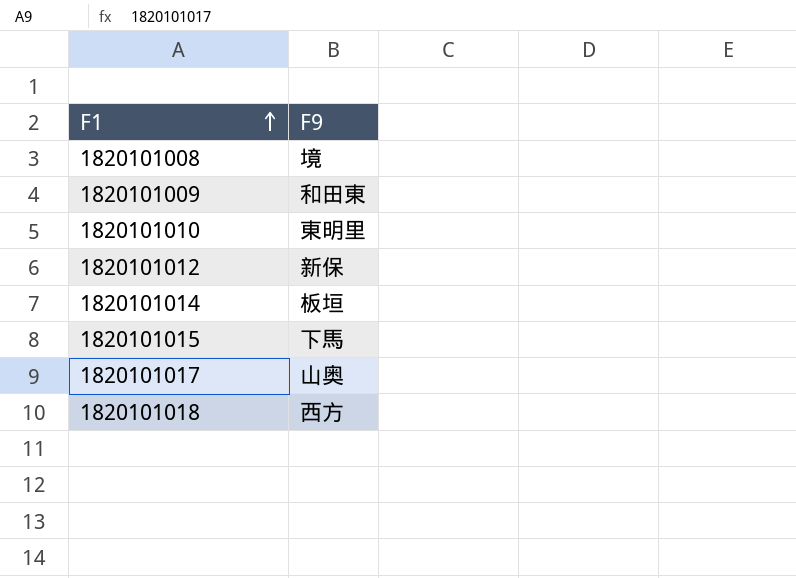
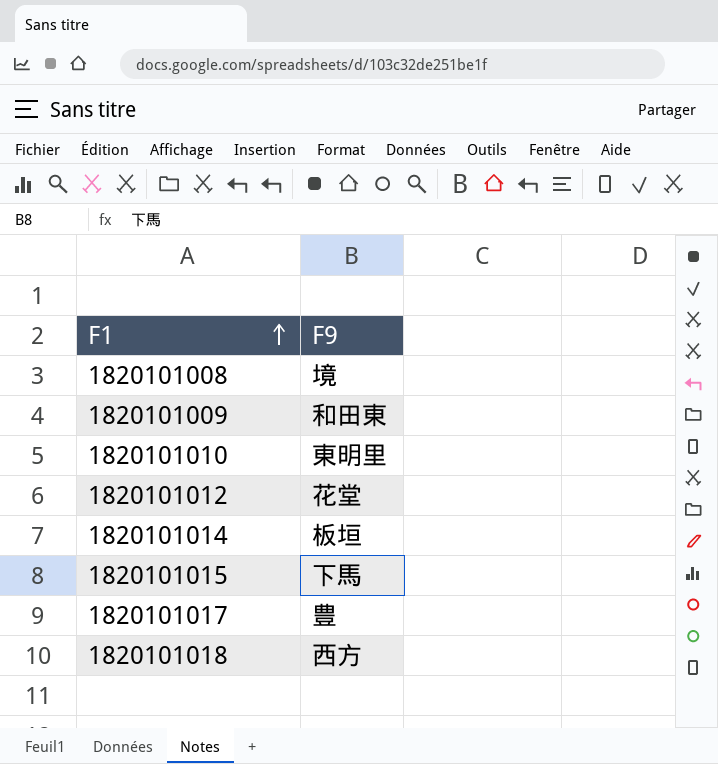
1820101012 | F9: 新保 -> 花堂
1820101017 | F9: 山奥 -> 豊

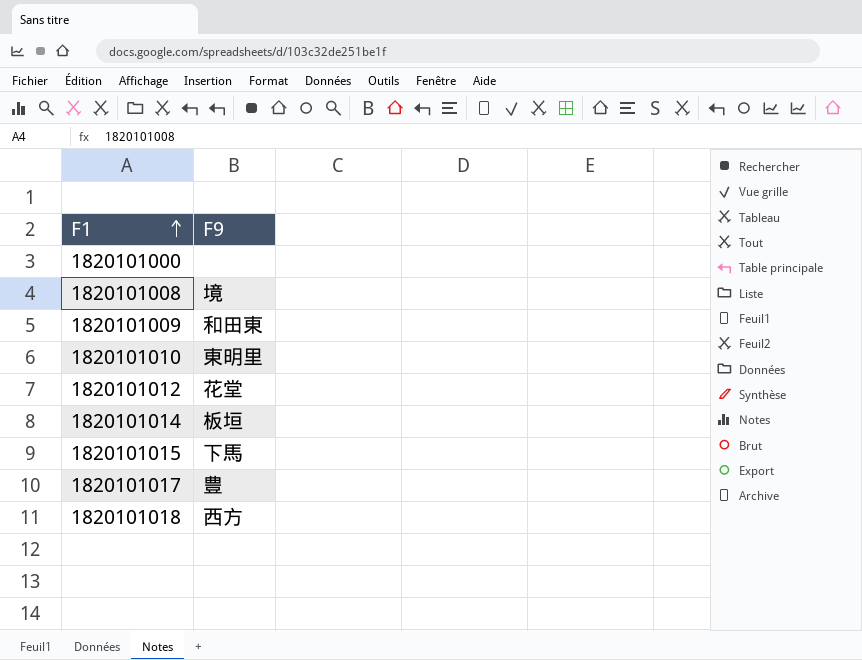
row 1820101000: none -> none

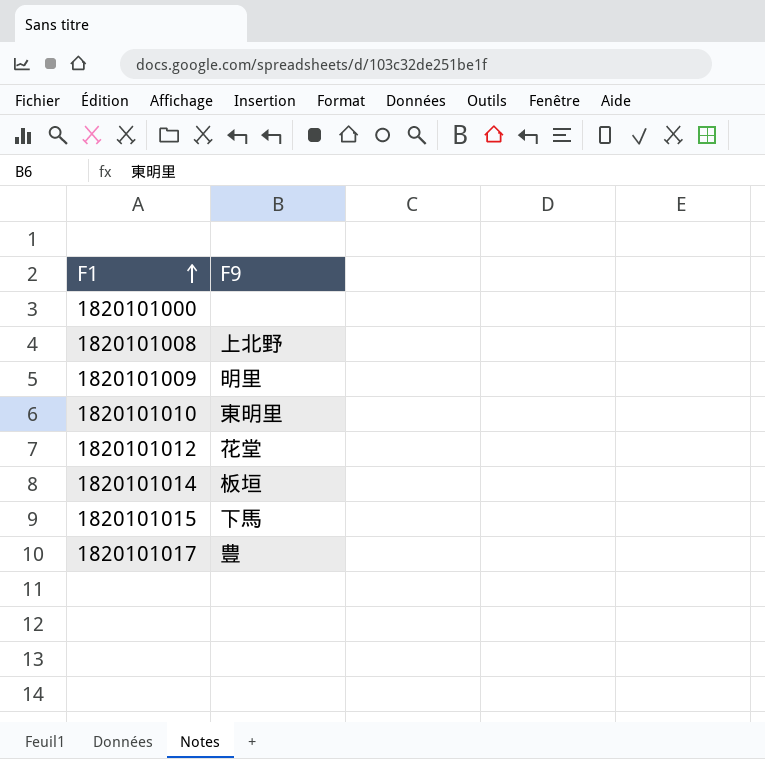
row 1820101018: 西方 -> none
1820101008 | F9: 境 -> 上北野
1820101009 | F9: 和田東 -> 明里

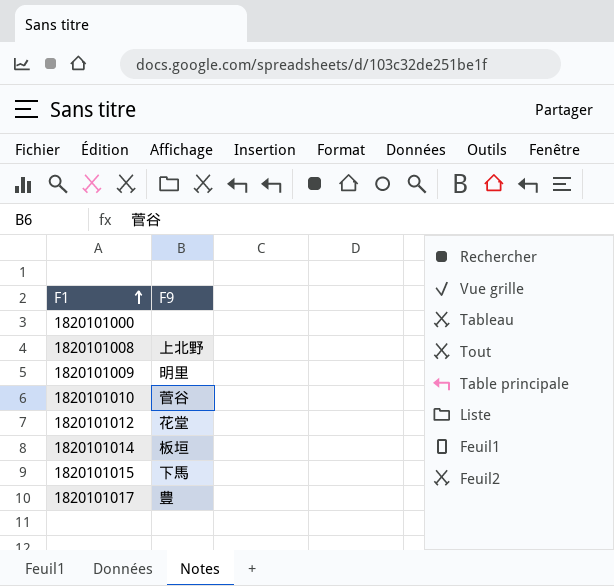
1820101010 | F9: 東明里 -> 菅谷

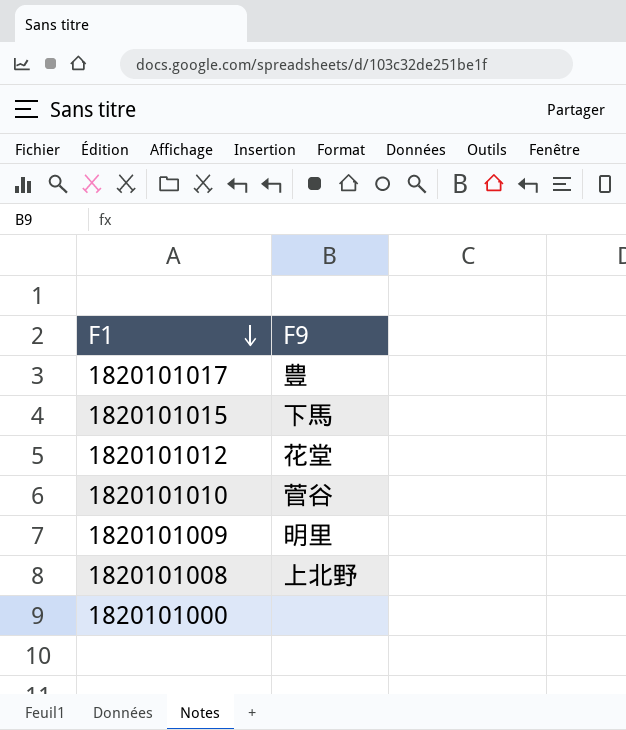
row order: F1 ascending -> F1 descending
row 1820101014: 板垣 -> none

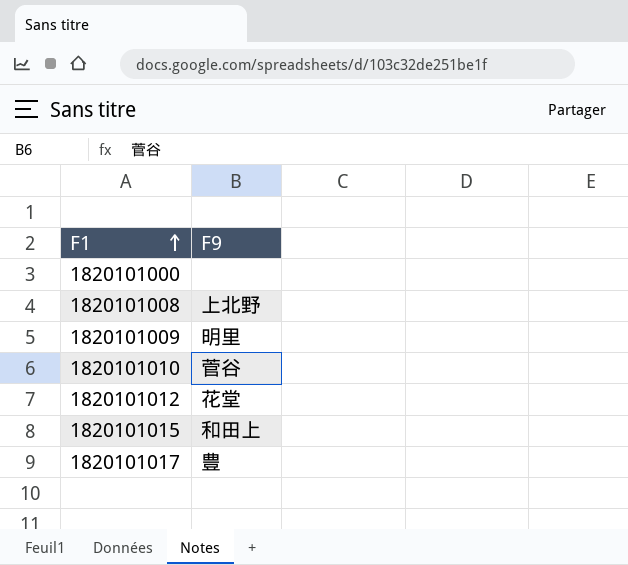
row order: F1 descending -> F1 ascending
1820101015 | F9: 下馬 -> 和田上

